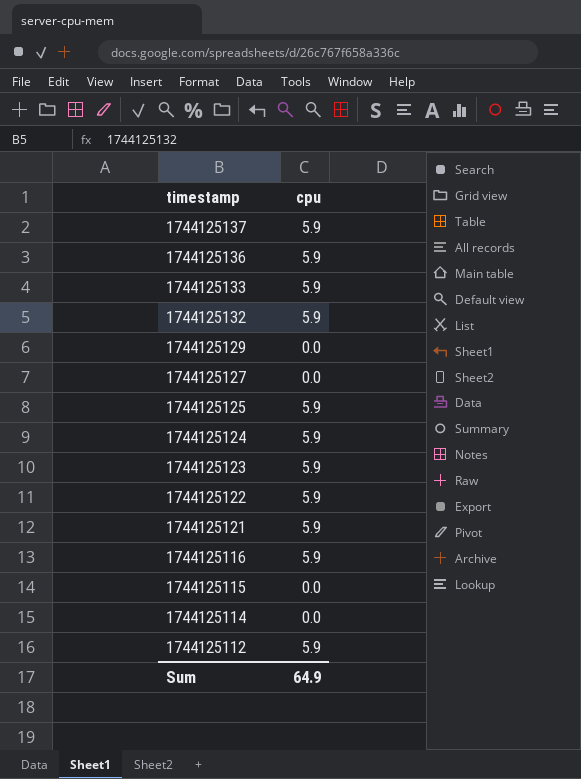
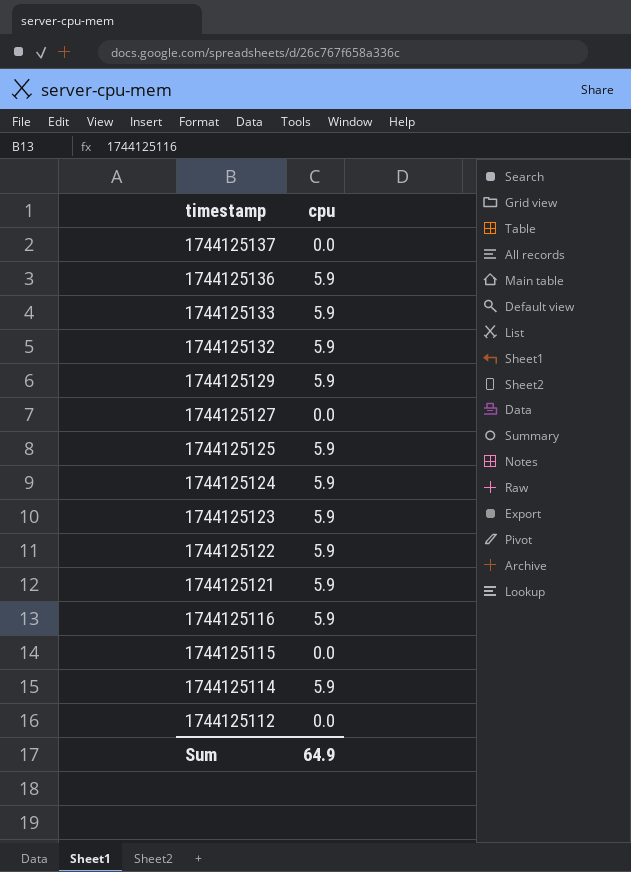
1744125137 | cpu: 5.9 -> 0.0
1744125129 | cpu: 0.0 -> 5.9
1744125114 | cpu: 0.0 -> 5.9
1744125112 | cpu: 5.9 -> 0.0

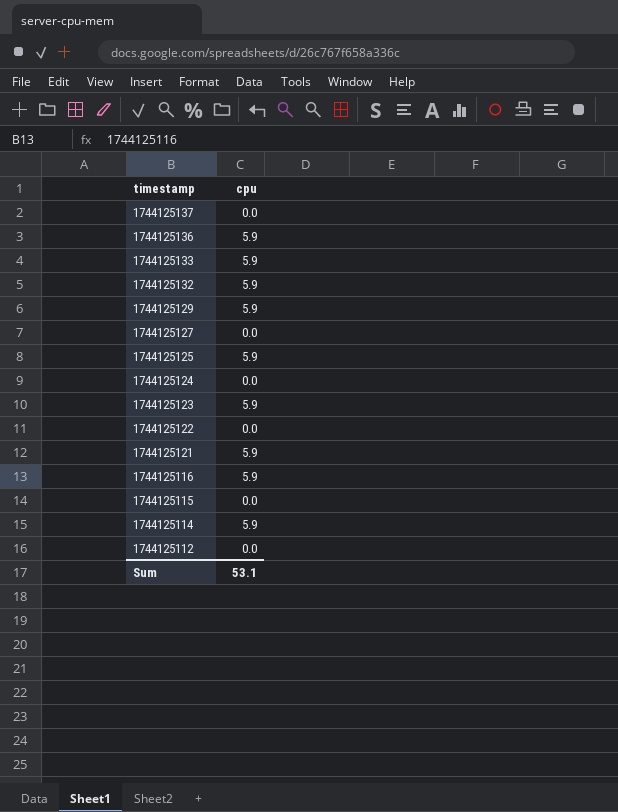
1744125124 | cpu: 5.9 -> 0.0
1744125122 | cpu: 5.9 -> 0.0
Sum | cpu: 64.9 -> 53.1

